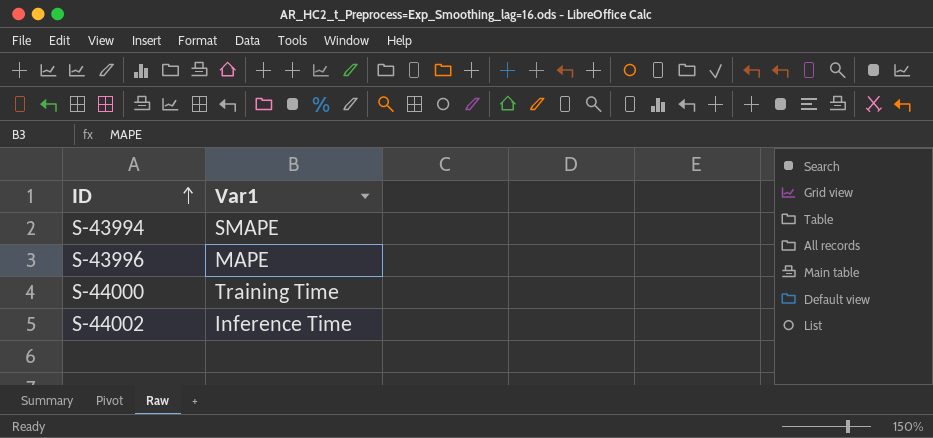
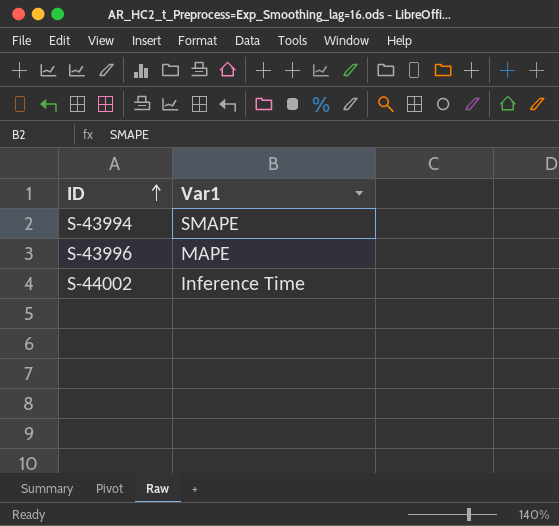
row S-44000: Training Time -> none

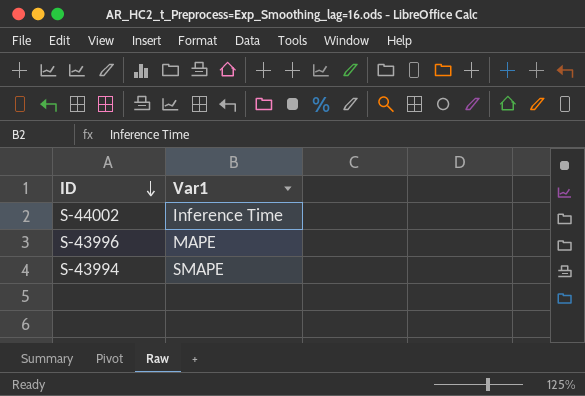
row order: ID ascending -> ID descending

